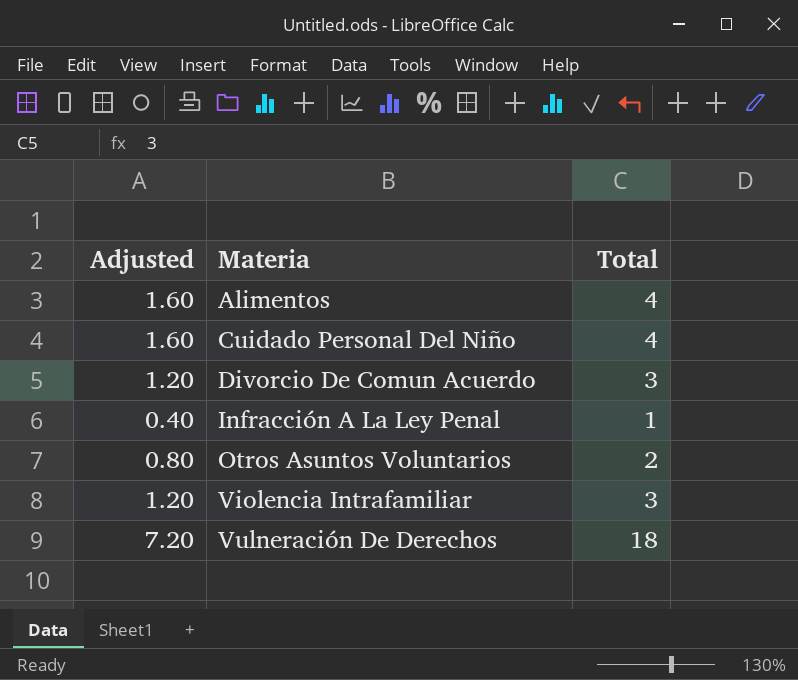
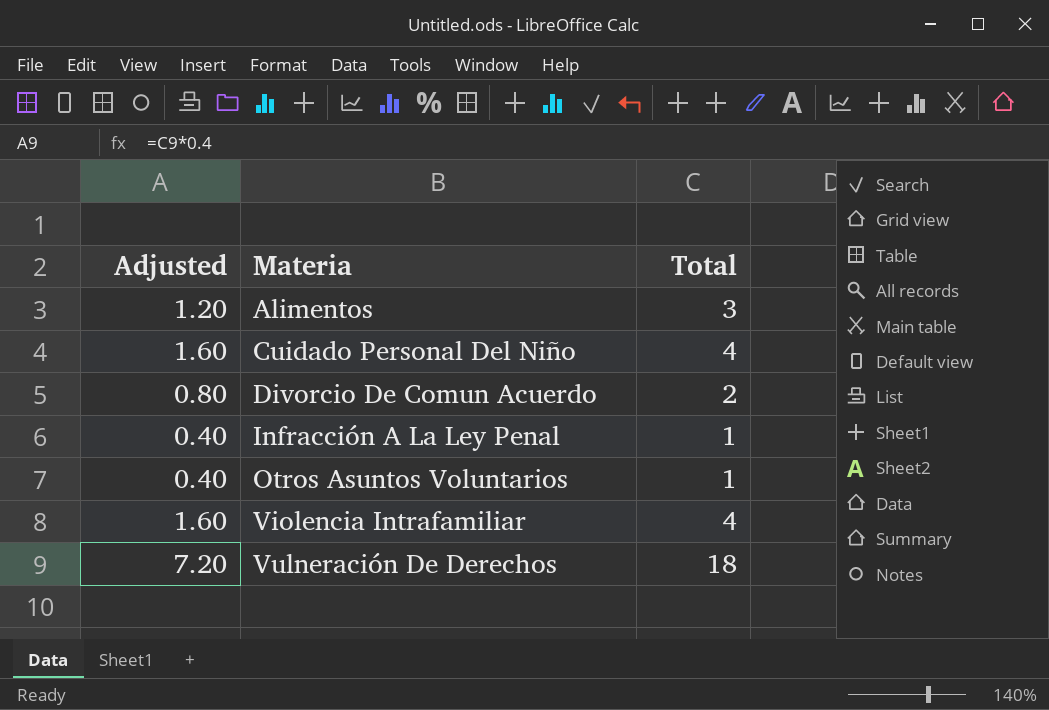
Alimentos | Adjusted: 1.60 -> 1.20
Alimentos | Total: 4 -> 3
Divorcio De Comun Acuerdo | Adjusted: 1.20 -> 0.80
Divorcio De Comun Acuerdo | Total: 3 -> 2
Otros Asuntos Voluntarios | Adjusted: 0.80 -> 0.40
Otros Asuntos Voluntarios | Total: 2 -> 1
Violencia Intrafamiliar | Adjusted: 1.20 -> 1.60
Violencia Intrafamiliar | Total: 3 -> 4

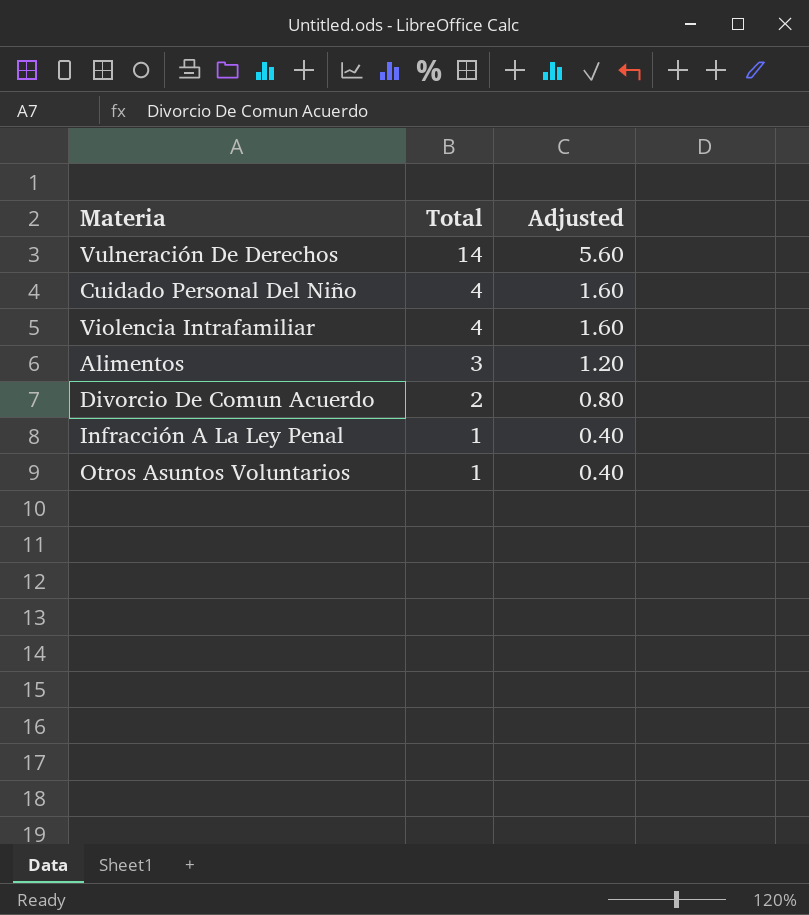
row order: Materia ascending -> Total descending
column Adjusted | position: 1 -> 3
Vulneración De Derechos | Total: 18 -> 14
Vulneración De Derechos | Adjusted: 7.20 -> 5.60

